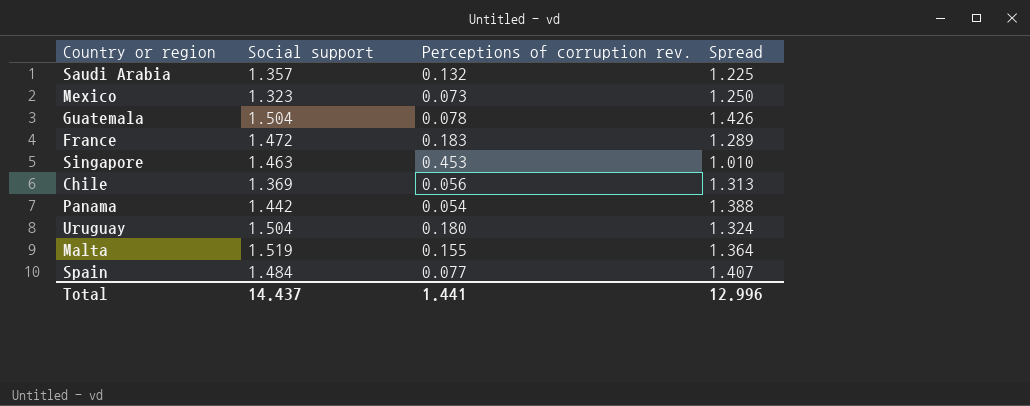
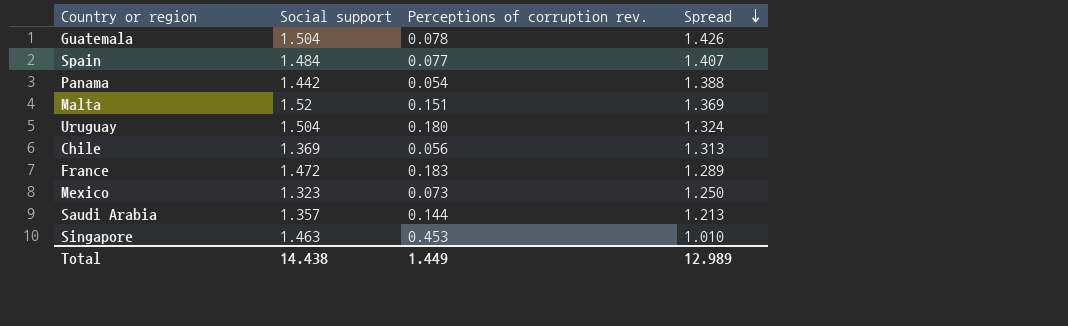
row order: none -> Spread descending
Malta | Social support: 1.519 -> 1.52
Malta | Perceptions of corruption rev.: 0.155 -> 0.151
Malta | Spread: 1.364 -> 1.369
Saudi Arabia | Perceptions of corruption rev.: 0.132 -> 0.144
Saudi Arabia | Spread: 1.225 -> 1.213
Total | Social support: 14.437 -> 14.438
Total | Perceptions of corruption rev.: 1.441 -> 1.449
Total | Spread: 12.996 -> 12.989

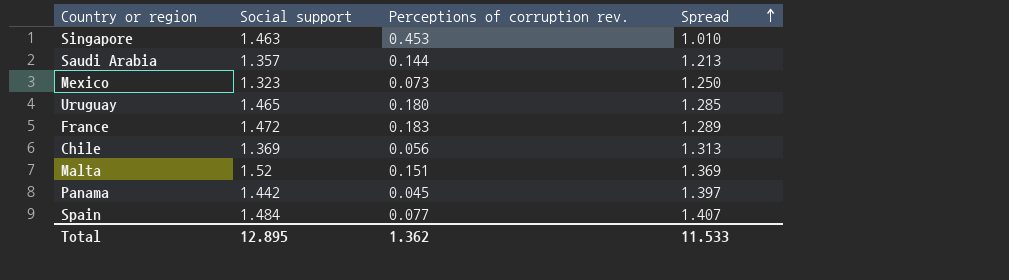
row order: Spread descending -> Spread ascending
row Guatemala: 1.504 | 0.078 | 1.426 -> none
Uruguay | Social support: 1.504 -> 1.465
Uruguay | Spread: 1.324 -> 1.285
Panama | Perceptions of corruption rev.: 0.054 -> 0.045
Panama | Spread: 1.388 -> 1.397
Total | Social support: 14.438 -> 12.895
Total | Perceptions of corruption rev.: 1.449 -> 1.362
Total | Spread: 12.989 -> 11.533

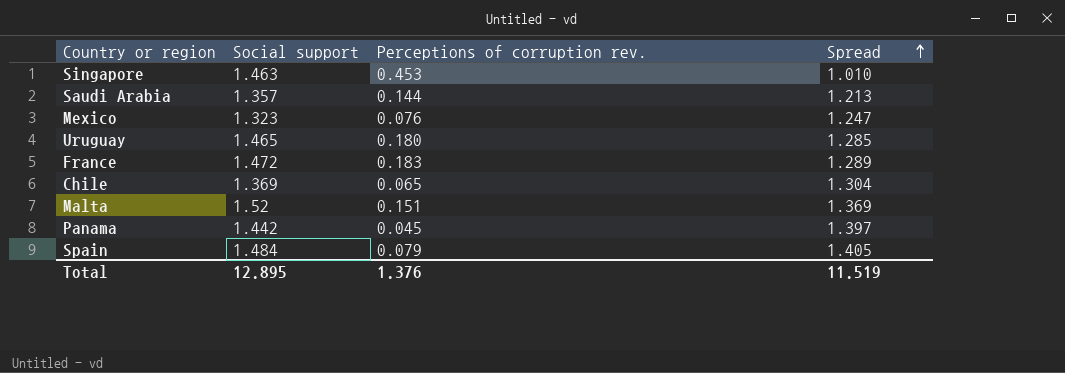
Mexico | Perceptions of corruption rev.: 0.073 -> 0.076
Mexico | Spread: 1.250 -> 1.247
Chile | Perceptions of corruption rev.: 0.056 -> 0.065
Chile | Spread: 1.313 -> 1.304
Spain | Perceptions of corruption rev.: 0.077 -> 0.079
Spain | Spread: 1.407 -> 1.405
Total | Perceptions of corruption rev.: 1.362 -> 1.376
Total | Spread: 11.533 -> 11.519

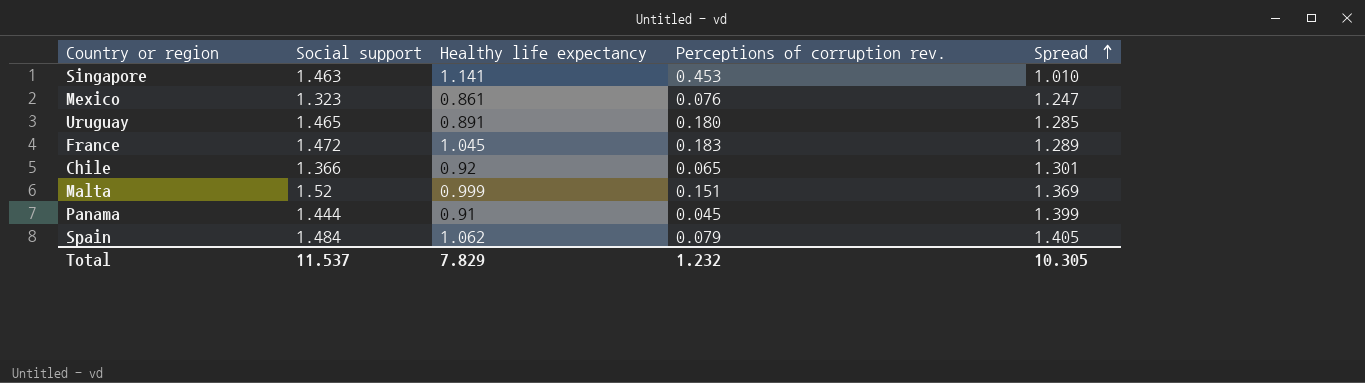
column Healthy life expectancy | position: none -> 3
row Saudi Arabia: 1.357 | 0.144 | 1.213 -> none
Chile | Social support: 1.369 -> 1.366
Chile | Spread: 1.304 -> 1.301
Panama | Social support: 1.442 -> 1.444
Panama | Spread: 1.397 -> 1.399
Total | Social support: 12.895 -> 11.537
Total | Perceptions of corruption rev.: 1.376 -> 1.232
Total | Spread: 11.519 -> 10.305

